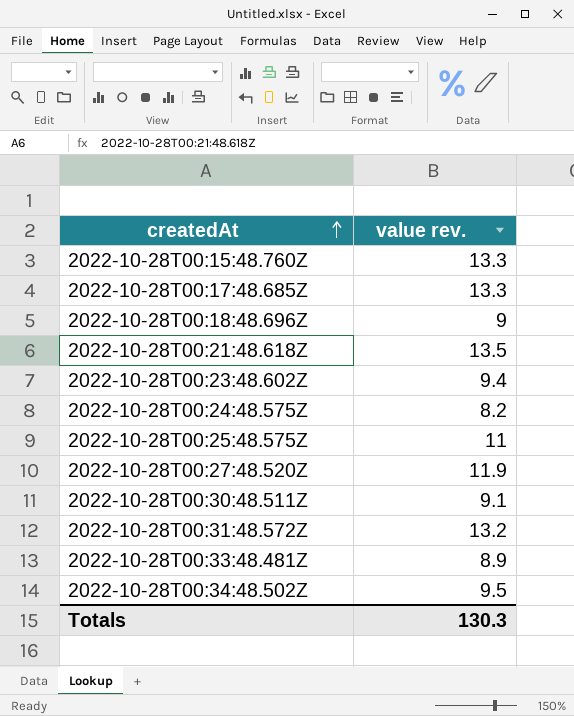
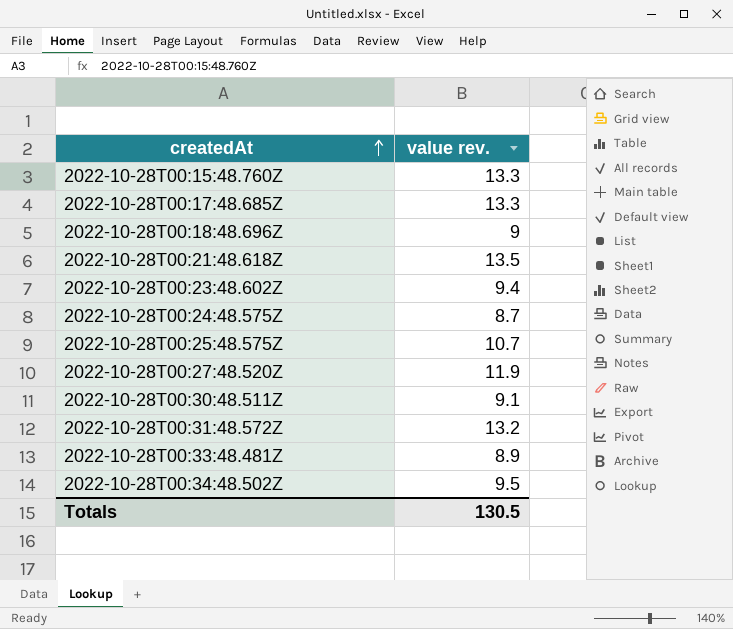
2022-10-28T00:24:48.575Z | value rev.: 8.2 -> 8.7
2022-10-28T00:25:48.575Z | value rev.: 11 -> 10.7
Totals | value rev.: 130.3 -> 130.5

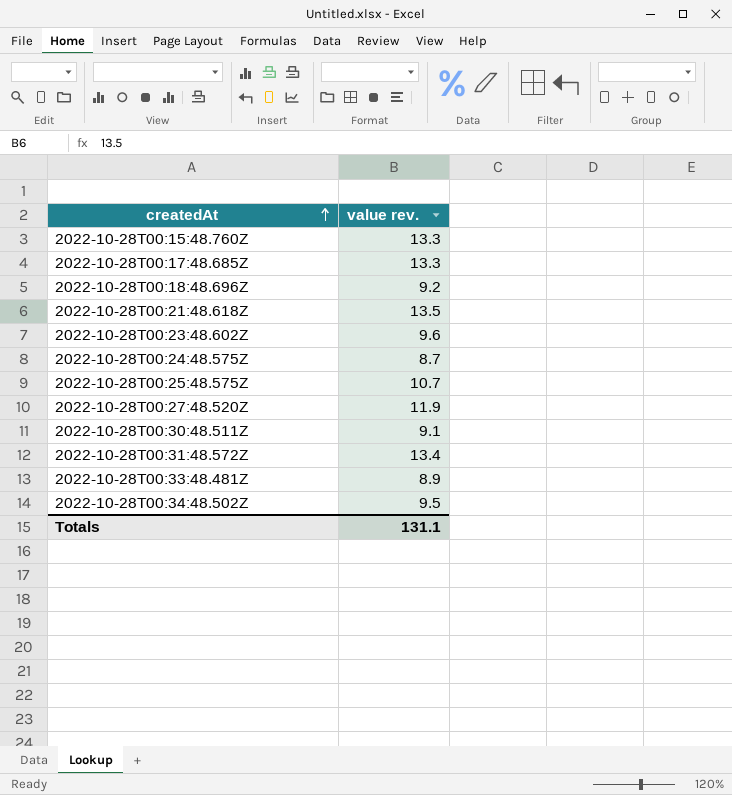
2022-10-28T00:18:48.696Z | value rev.: 9 -> 9.2
2022-10-28T00:23:48.602Z | value rev.: 9.4 -> 9.6
2022-10-28T00:31:48.572Z | value rev.: 13.2 -> 13.4
Totals | value rev.: 130.5 -> 131.1

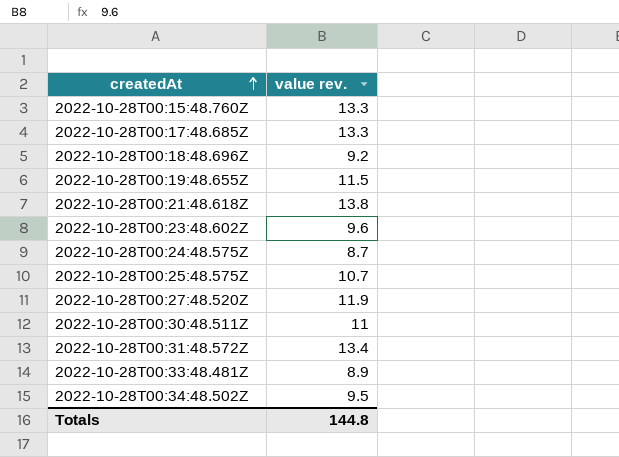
row 2022-10-28T00:19:48.655Z: none -> 11.5
2022-10-28T00:21:48.618Z | value rev.: 13.5 -> 13.8
2022-10-28T00:30:48.511Z | value rev.: 9.1 -> 11
Totals | value rev.: 131.1 -> 144.8

